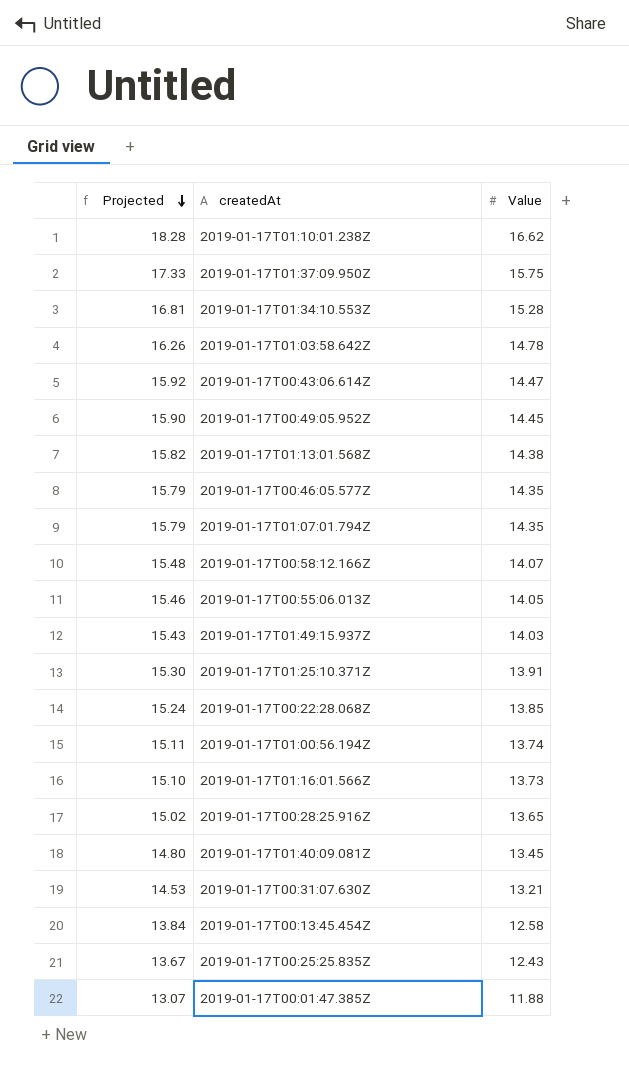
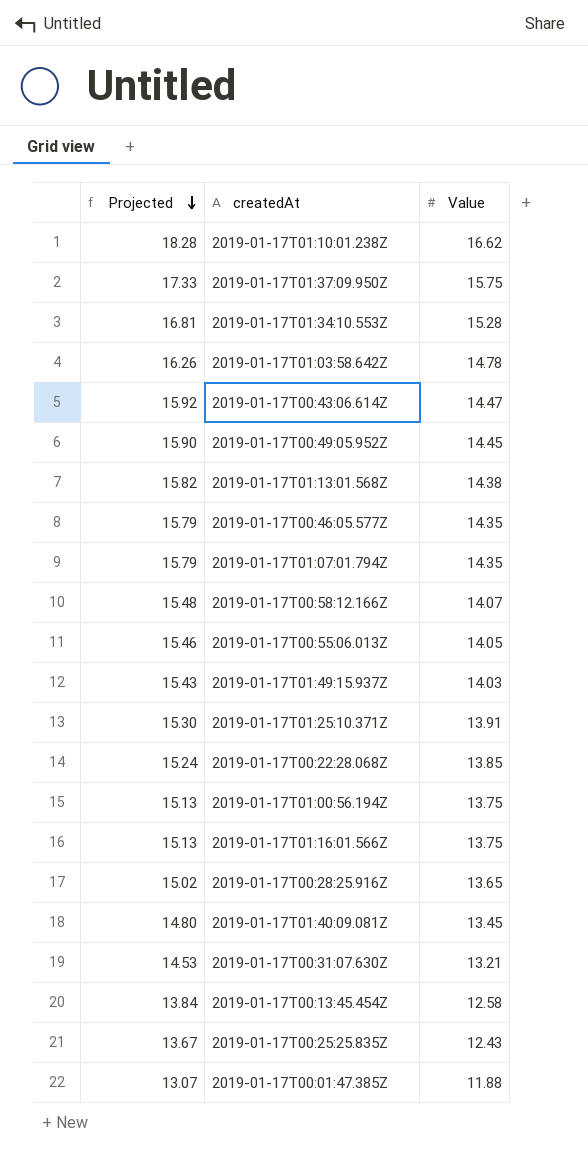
2019-01-17T01:00:56.194Z | Projected: 15.11 -> 15.13
2019-01-17T01:00:56.194Z | Value: 13.74 -> 13.75
2019-01-17T01:16:01.566Z | Projected: 15.10 -> 15.13
2019-01-17T01:16:01.566Z | Value: 13.73 -> 13.75

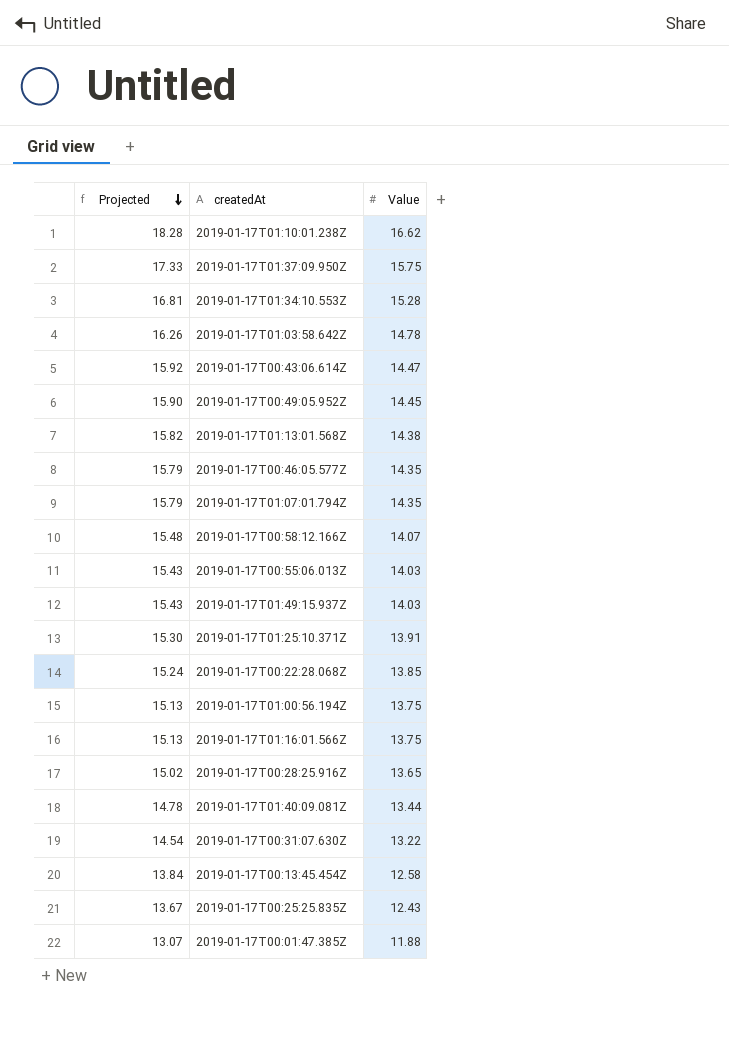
2019-01-17T00:55:06.013Z | Projected: 15.46 -> 15.43
2019-01-17T00:55:06.013Z | Value: 14.05 -> 14.03
2019-01-17T01:40:09.081Z | Projected: 14.80 -> 14.78
2019-01-17T01:40:09.081Z | Value: 13.45 -> 13.44
2019-01-17T00:31:07.630Z | Projected: 14.53 -> 14.54
2019-01-17T00:31:07.630Z | Value: 13.21 -> 13.22

